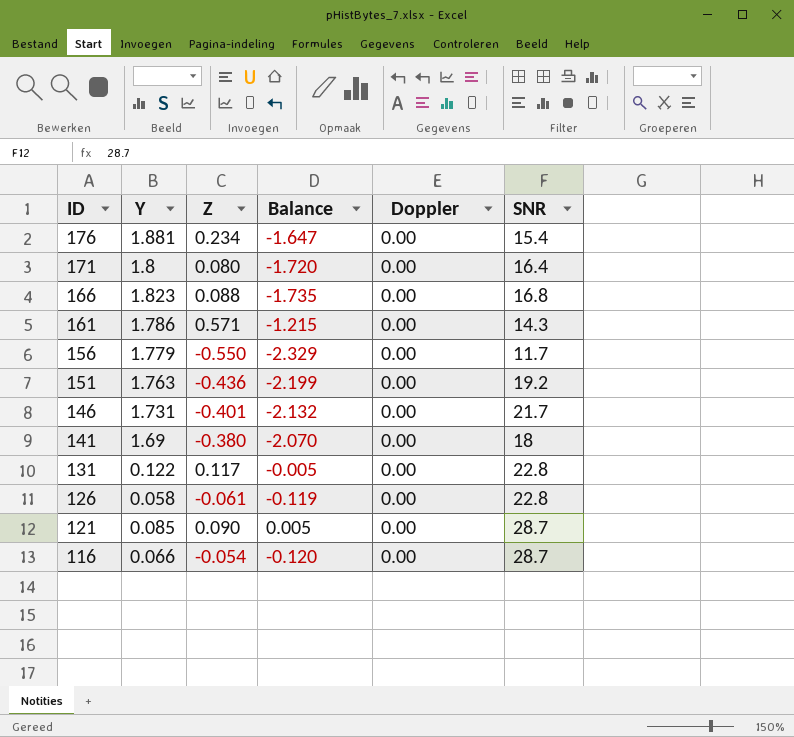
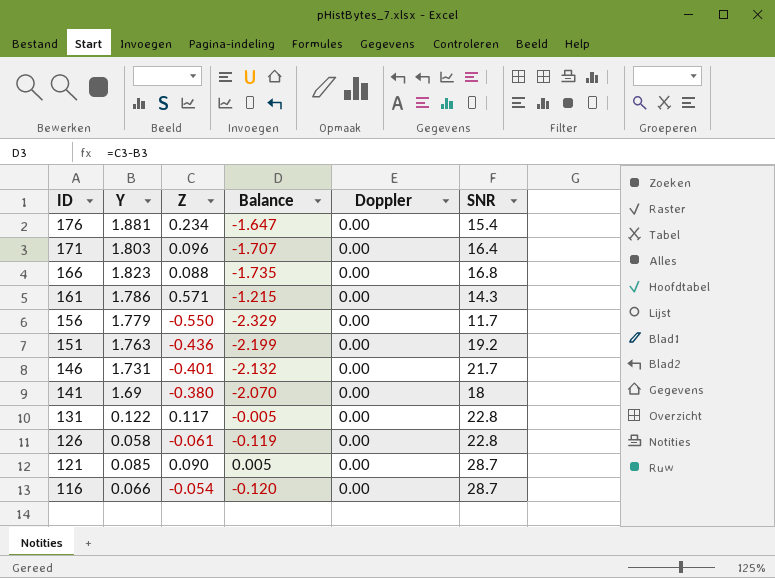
171 | Y: 1.8 -> 1.803
171 | Z: 0.080 -> 0.096
171 | Balance: -1.720 -> -1.707

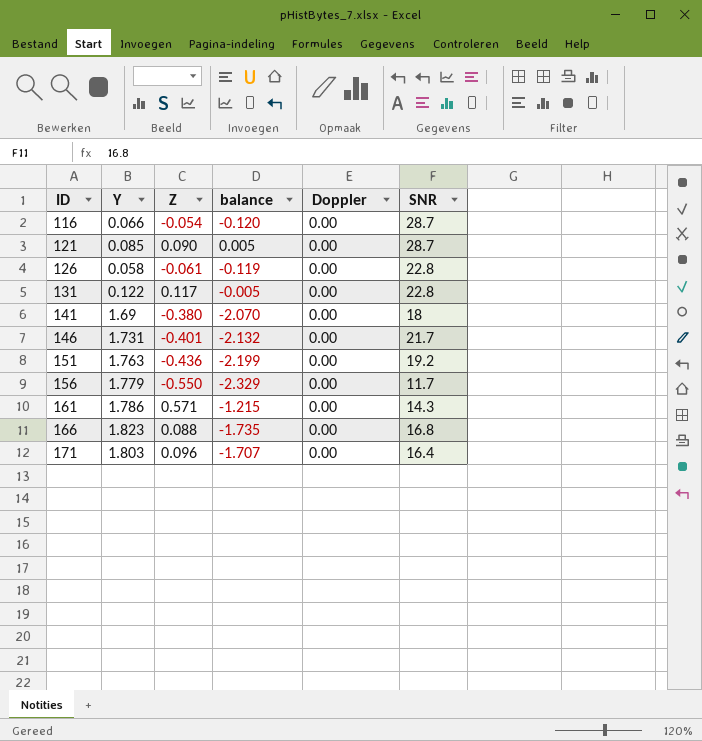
row order: ID descending -> ID ascending
column name: Balance -> balance
row 176: 1.881 | 0.234 | -1.647 | 0.00 | 15.4 -> none

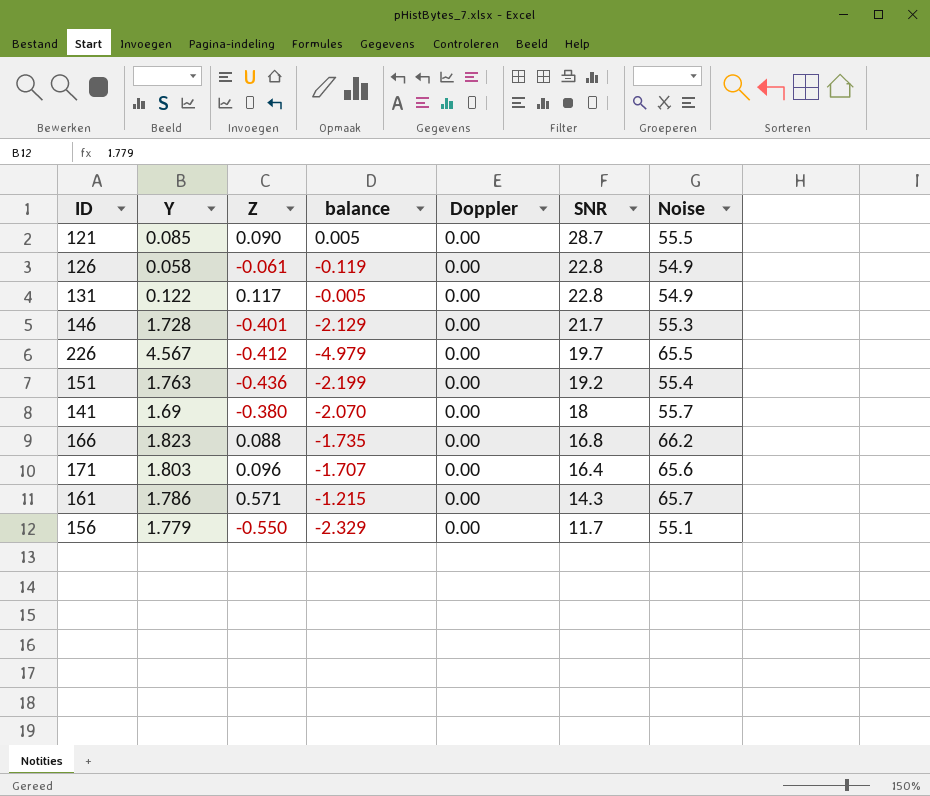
row order: ID ascending -> SNR descending
column Noise | position: none -> 7
row 116: 0.066 | -0.054 | -0.120 | 0.00 | 28.7 -> none
146 | Y: 1.731 -> 1.728
146 | balance: -2.132 -> -2.129
row 226: none -> 4.567 | -0.412 | -4.979 | 0.00 | 19.7 | 65.5

